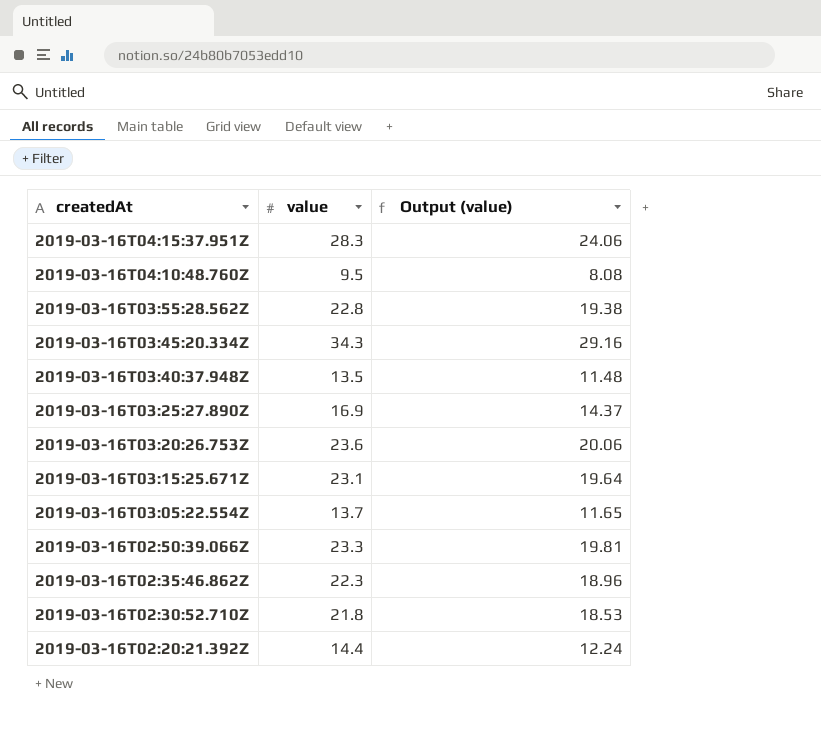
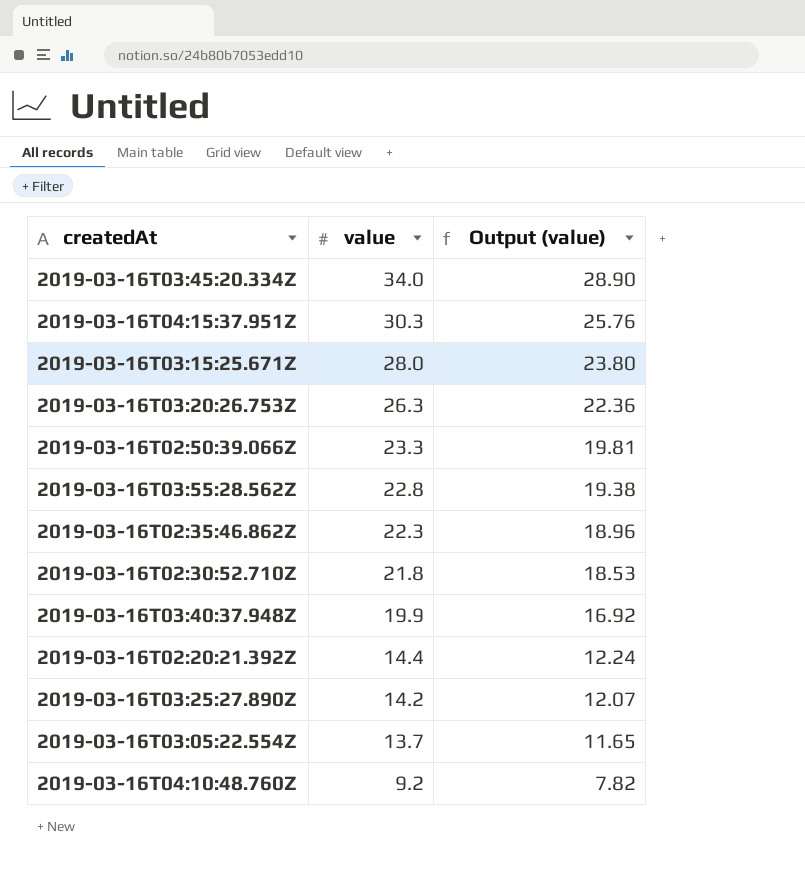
row order: createdAt descending -> value descending
2019-03-16T03:45:20.334Z | value: 34.3 -> 34.0
2019-03-16T03:45:20.334Z | Output (value): 29.16 -> 28.90
2019-03-16T04:15:37.951Z | value: 28.3 -> 30.3
2019-03-16T04:15:37.951Z | Output (value): 24.06 -> 25.76
2019-03-16T03:15:25.671Z | value: 23.1 -> 28.0
2019-03-16T03:15:25.671Z | Output (value): 19.64 -> 23.80
2019-03-16T03:20:26.753Z | value: 23.6 -> 26.3
2019-03-16T03:20:26.753Z | Output (value): 20.06 -> 22.36
2019-03-16T03:40:37.948Z | value: 13.5 -> 19.9
2019-03-16T03:40:37.948Z | Output (value): 11.48 -> 16.92
2019-03-16T03:25:27.890Z | value: 16.9 -> 14.2
2019-03-16T03:25:27.890Z | Output (value): 14.37 -> 12.07
2019-03-16T04:10:48.760Z | value: 9.5 -> 9.2
2019-03-16T04:10:48.760Z | Output (value): 8.08 -> 7.82

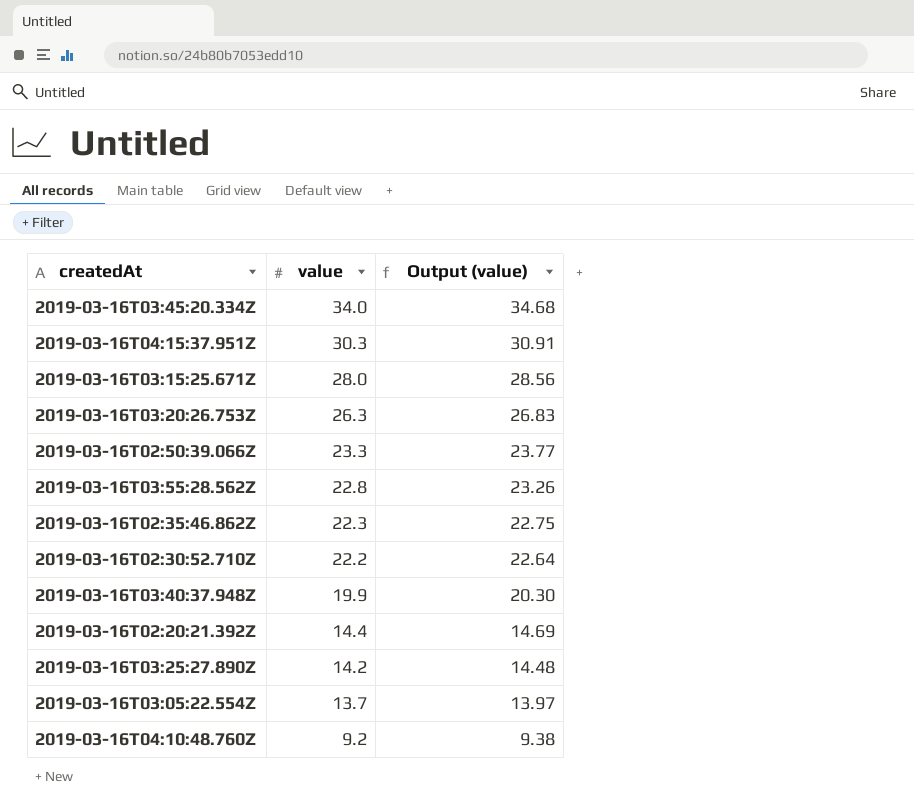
column Output (value) | formula: [value] * 0.85 -> [value] * 1.02
2019-03-16T02:30:52.710Z | value: 21.8 -> 22.2

